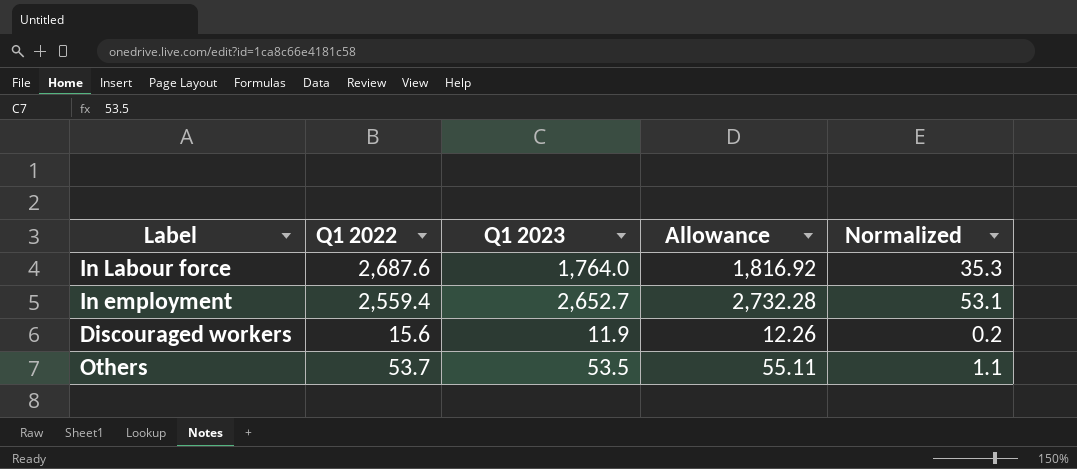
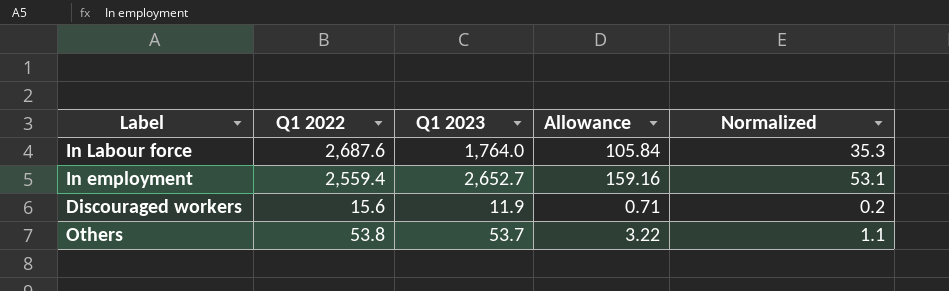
column Allowance | formula: [Q1 2023] * 1.03 -> [Q1 2023] * 0.06
Others | Q1 2022: 53.7 -> 53.8
Others | Q1 2023: 53.5 -> 53.7

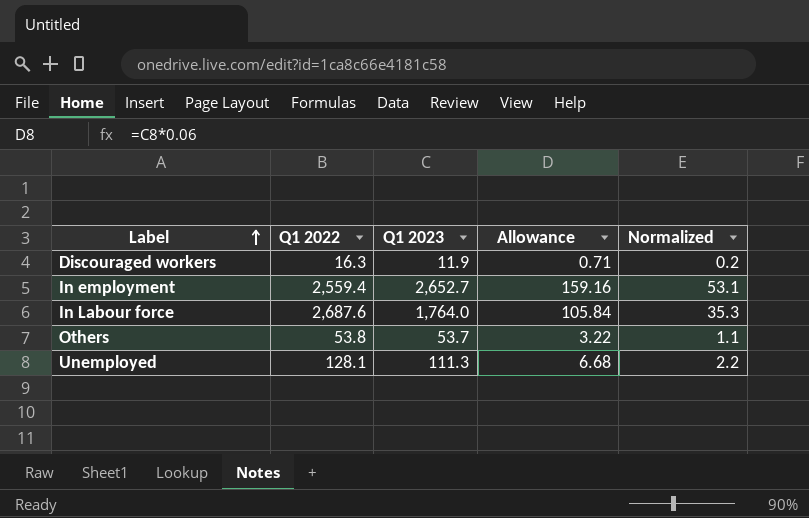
row order: none -> Label ascending
Discouraged workers | Q1 2022: 15.6 -> 16.3
row Unemployed: none -> 128.1 | 111.3 | 6.68 | 2.2

